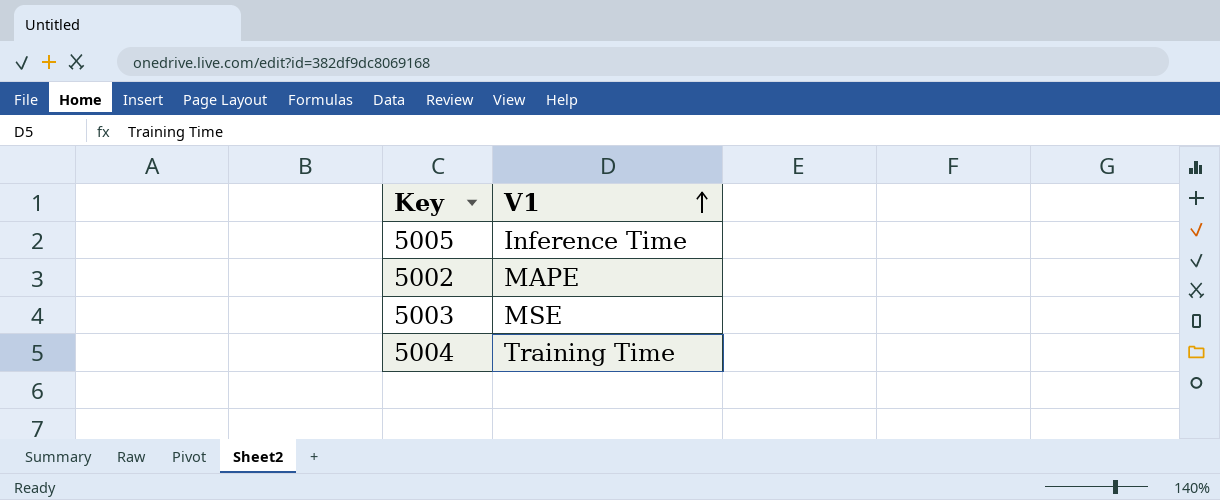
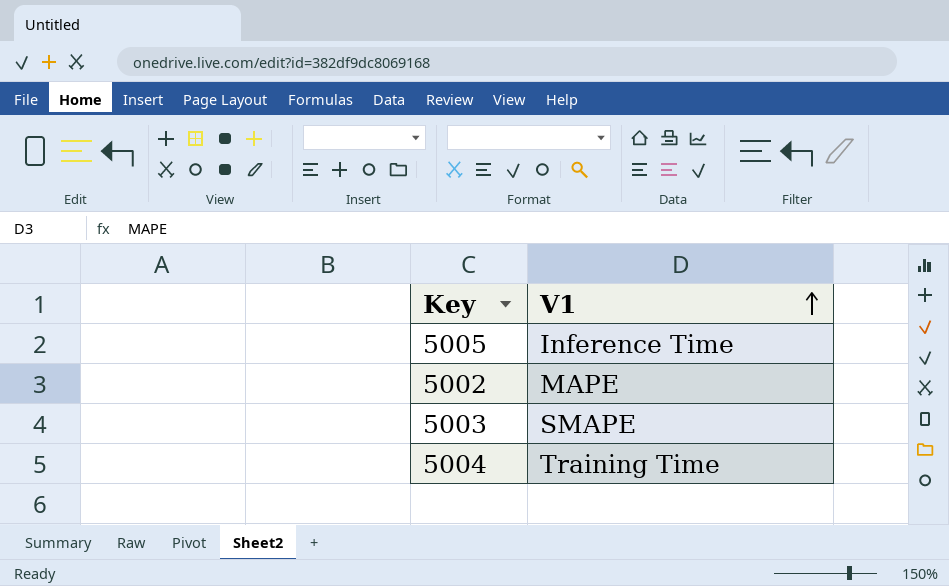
5003 | V1: MSE -> SMAPE

